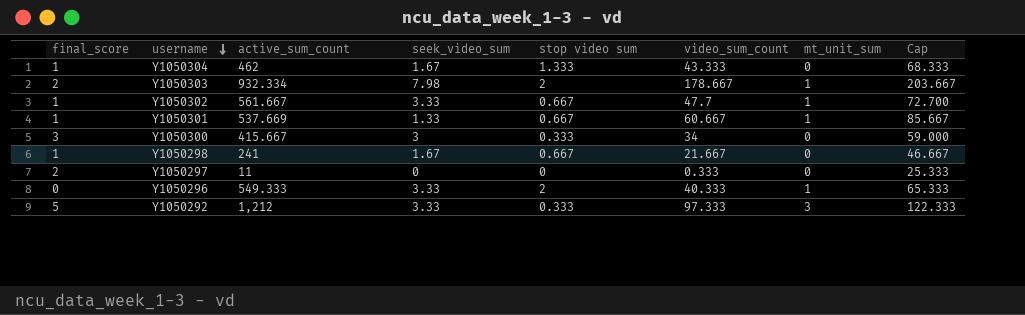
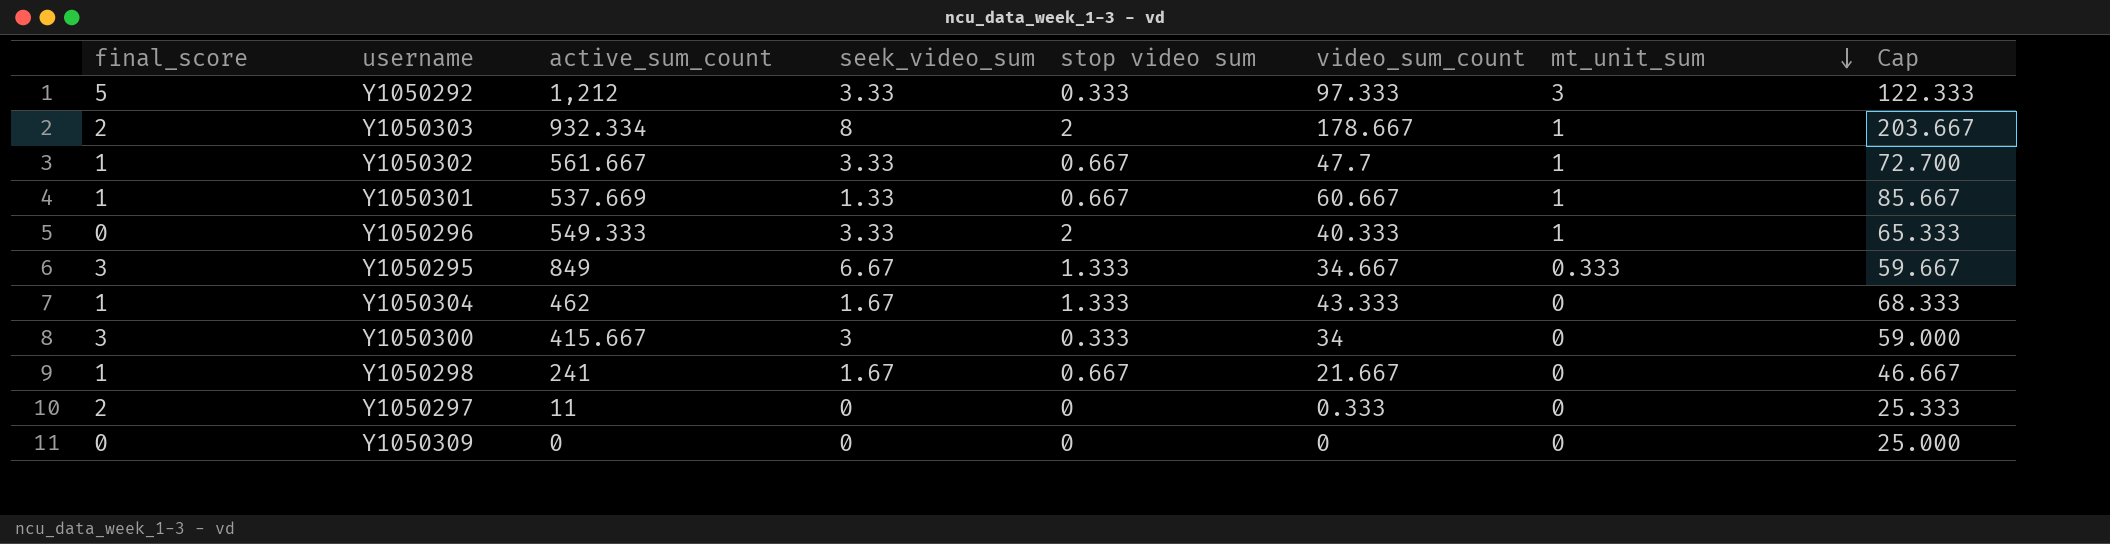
row order: username descending -> mt_unit_sum descending
Y1050303 | seek_video_sum: 7.98 -> 8
row Y1050295: none -> 3 | 849 | 6.67 | 1.333 | 34.667 | 0.333 | 59.667
row Y1050309: none -> 0 | 0 | 0 | 0 | 0 | 0 | 25.000

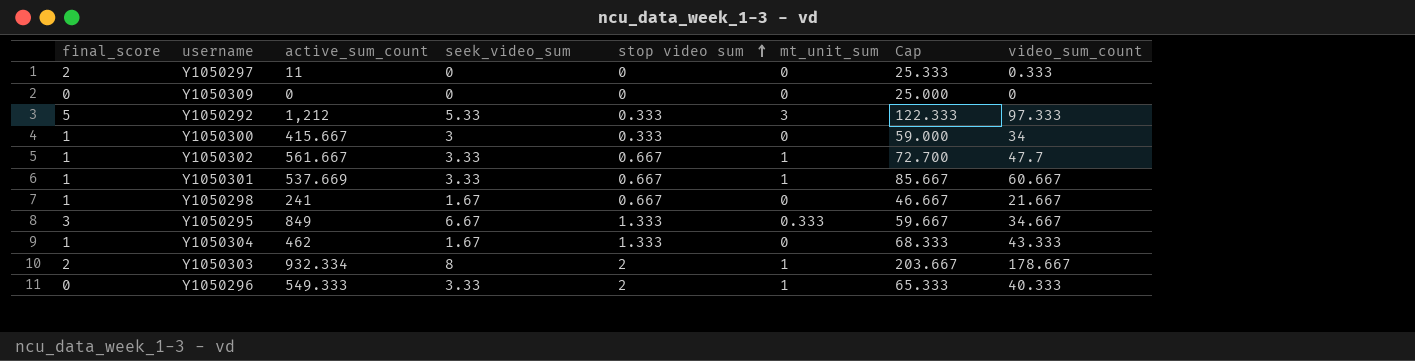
row order: mt_unit_sum descending -> stop video sum ascending
column video_sum_count | position: 6 -> 8
Y1050292 | seek_video_sum: 3.33 -> 5.33
Y1050300 | final_score: 3 -> 1
Y1050301 | seek_video_sum: 1.33 -> 3.33

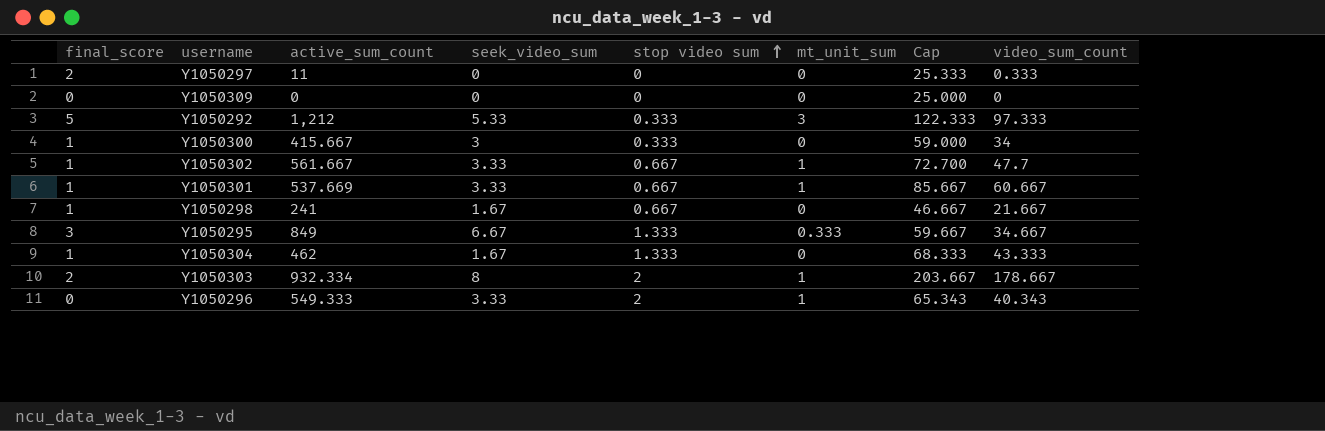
Y1050296 | Cap: 65.333 -> 65.343
Y1050296 | video_sum_count: 40.333 -> 40.343

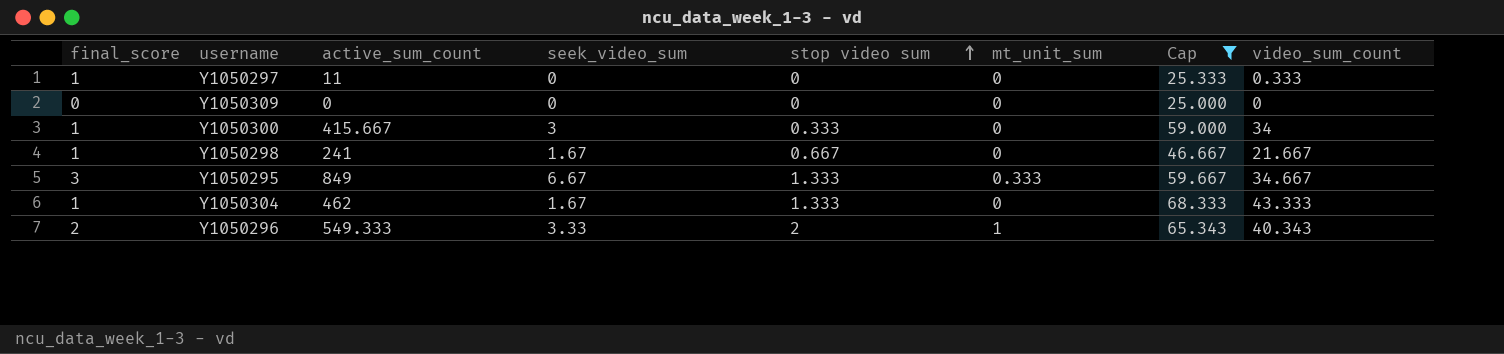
filter: none -> Cap <= 68.333
Y1050297 | final_score: 2 -> 1
Y1050296 | final_score: 0 -> 2

